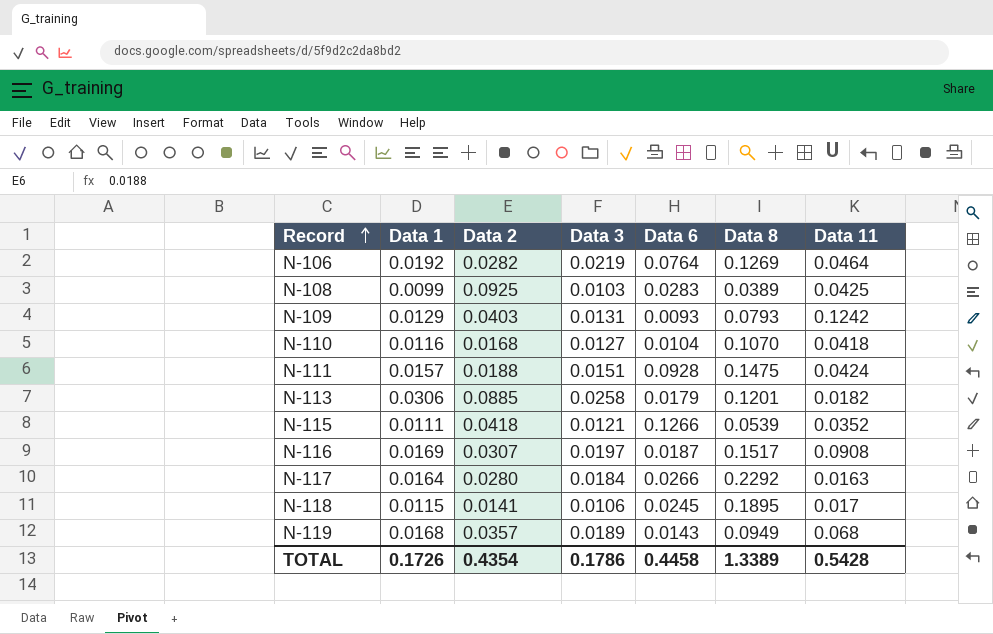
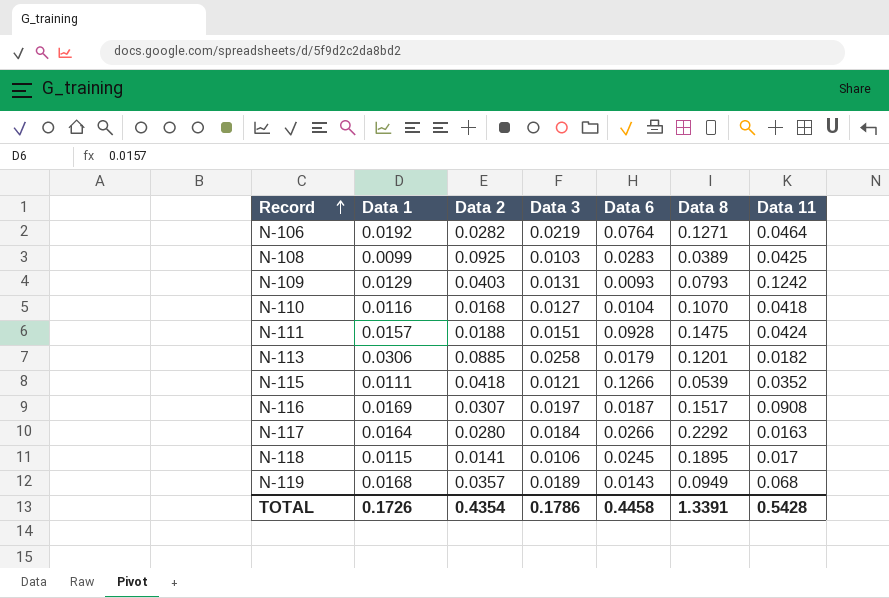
N-106 | Data 8: 0.1269 -> 0.1271
TOTAL | Data 8: 1.3389 -> 1.3391

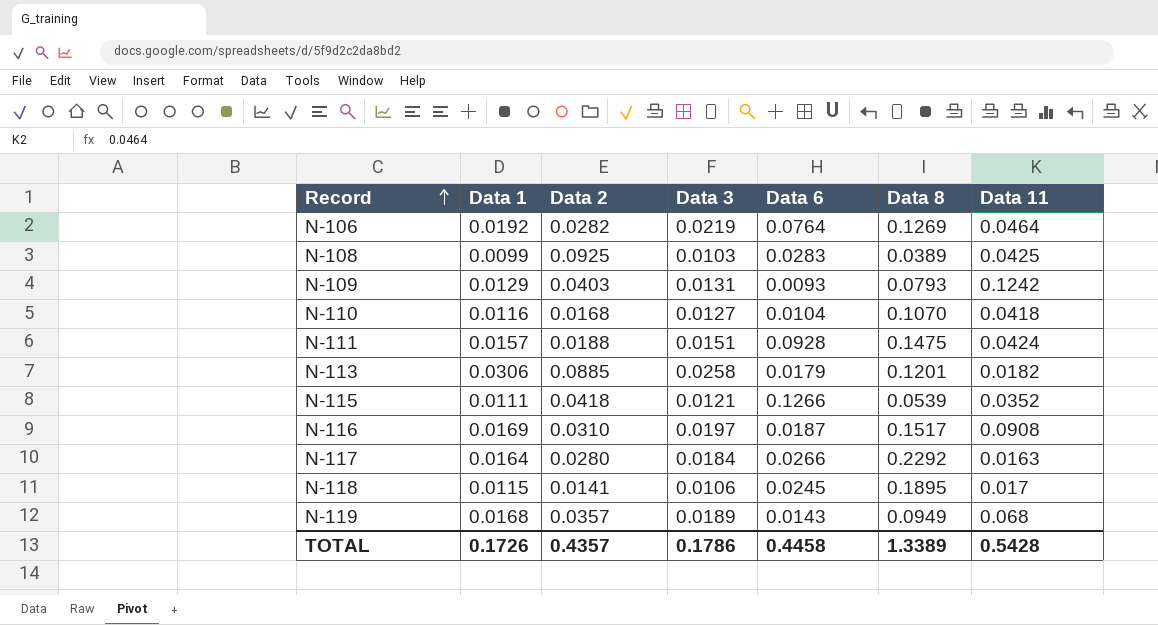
N-106 | Data 8: 0.1271 -> 0.1269
N-116 | Data 2: 0.0307 -> 0.0310
TOTAL | Data 2: 0.4354 -> 0.4357
TOTAL | Data 8: 1.3391 -> 1.3389

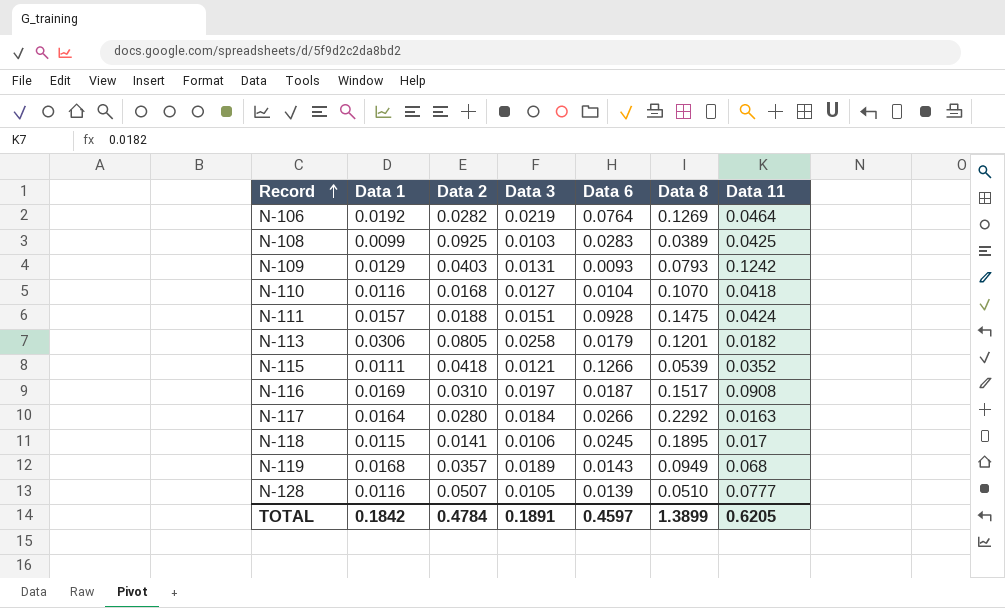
N-113 | Data 2: 0.0885 -> 0.0805
row N-128: none -> 0.0116 | 0.0507 | 0.0105 | 0.0139 | 0.0510 | 0.0777
TOTAL | Data 1: 0.1726 -> 0.1842
TOTAL | Data 2: 0.4357 -> 0.4784
TOTAL | Data 3: 0.1786 -> 0.1891
TOTAL | Data 6: 0.4458 -> 0.4597
TOTAL | Data 8: 1.3389 -> 1.3899
TOTAL | Data 11: 0.5428 -> 0.6205

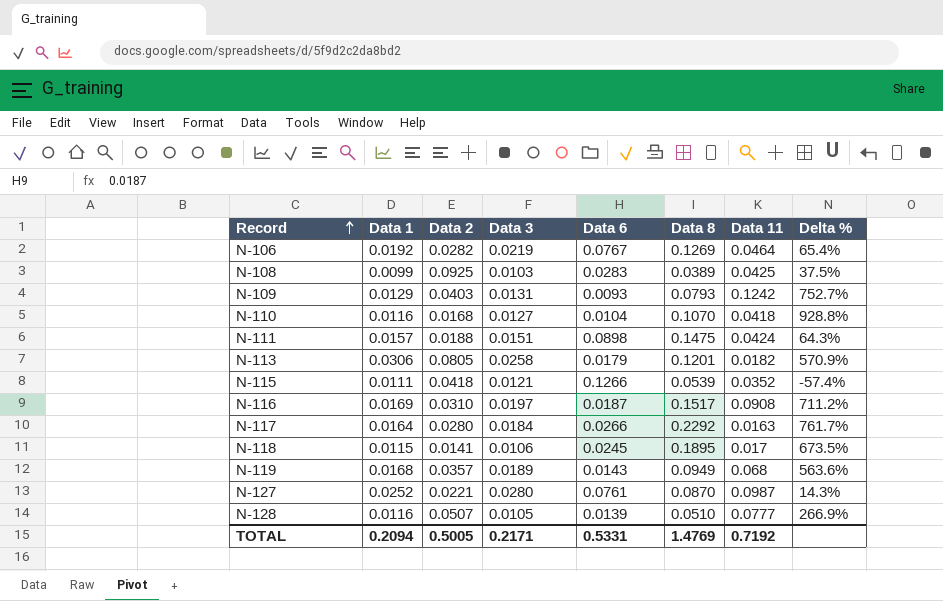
column Delta % | formula: none -> ([Data 8] - [Data 6]) / [Data 6]
N-106 | Data 6: 0.0764 -> 0.0767
N-111 | Data 6: 0.0928 -> 0.0898
row N-127: none -> 0.0252 | 0.0221 | 0.0280 | 0.0761 | 0.0870 | 0.0987 | 14.3%
TOTAL | Data 1: 0.1842 -> 0.2094
TOTAL | Data 2: 0.4784 -> 0.5005
TOTAL | Data 3: 0.1891 -> 0.2171
TOTAL | Data 6: 0.4597 -> 0.5331
TOTAL | Data 8: 1.3899 -> 1.4769
TOTAL | Data 11: 0.6205 -> 0.7192

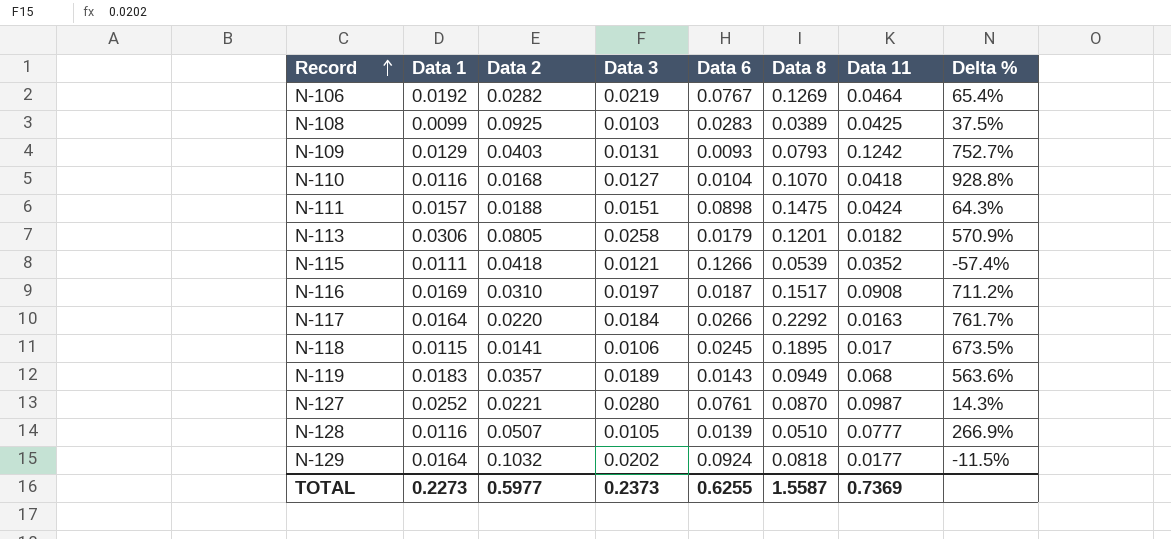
N-117 | Data 2: 0.0280 -> 0.0220
N-119 | Data 1: 0.0168 -> 0.0183
row N-129: none -> 0.0164 | 0.1032 | 0.0202 | 0.0924 | 0.0818 | 0.0177 | -11.5%
TOTAL | Data 1: 0.2094 -> 0.2273
TOTAL | Data 2: 0.5005 -> 0.5977
TOTAL | Data 3: 0.2171 -> 0.2373
TOTAL | Data 6: 0.5331 -> 0.6255
TOTAL | Data 8: 1.4769 -> 1.5587
TOTAL | Data 11: 0.7192 -> 0.7369

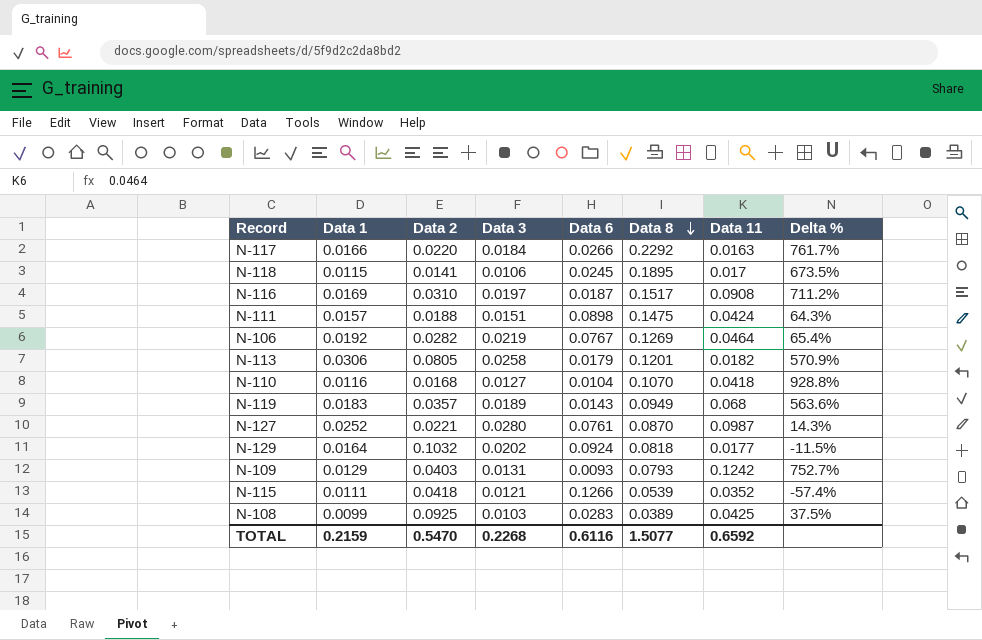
row order: Record ascending -> Data 8 descending
row N-128: 0.0116 | 0.0507 | 0.0105 | 0.0139 | 0.0510 | 0.0777 | 266.9% -> none
N-117 | Data 1: 0.0164 -> 0.0166
TOTAL | Data 1: 0.2273 -> 0.2159
TOTAL | Data 2: 0.5977 -> 0.5470
TOTAL | Data 3: 0.2373 -> 0.2268
TOTAL | Data 6: 0.6255 -> 0.6116
TOTAL | Data 8: 1.5587 -> 1.5077
TOTAL | Data 11: 0.7369 -> 0.6592

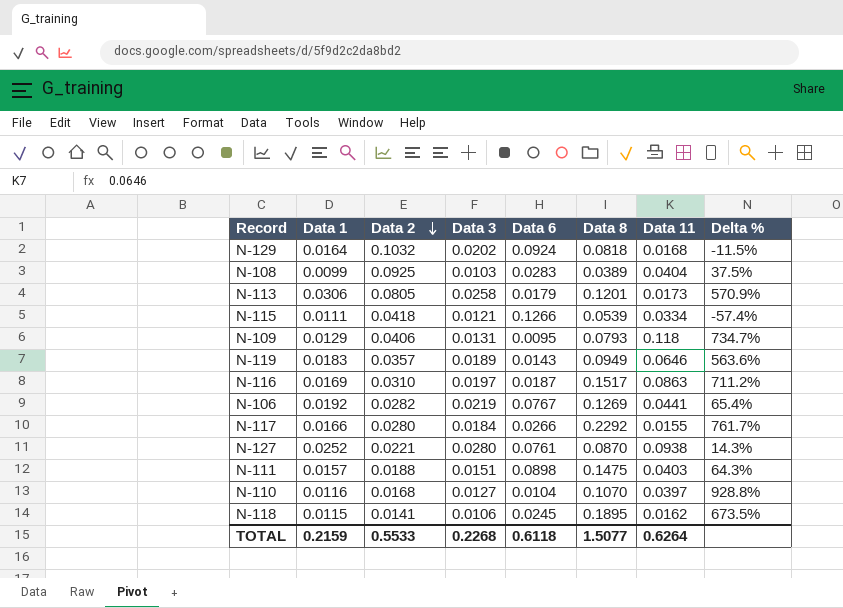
row order: Data 8 descending -> Data 2 descending
N-129 | Data 11: 0.0177 -> 0.0168
N-108 | Data 11: 0.0425 -> 0.0404
N-113 | Data 11: 0.0182 -> 0.0173
N-115 | Data 11: 0.0352 -> 0.0334
N-109 | Data 2: 0.0403 -> 0.0406
N-109 | Data 6: 0.0093 -> 0.0095
N-109 | Data 11: 0.1242 -> 0.118
N-109 | Delta %: 752.7% -> 734.7%
N-119 | Data 11: 0.068 -> 0.0646
N-116 | Data 11: 0.0908 -> 0.0863
N-106 | Data 11: 0.0464 -> 0.0441
N-117 | Data 2: 0.0220 -> 0.0280
N-117 | Data 11: 0.0163 -> 0.0155
N-127 | Data 11: 0.0987 -> 0.0938
N-111 | Data 11: 0.0424 -> 0.0403
N-110 | Data 11: 0.0418 -> 0.0397
N-118 | Data 11: 0.017 -> 0.0162
TOTAL | Data 2: 0.5470 -> 0.5533
TOTAL | Data 6: 0.6116 -> 0.6118
TOTAL | Data 11: 0.6592 -> 0.6264

